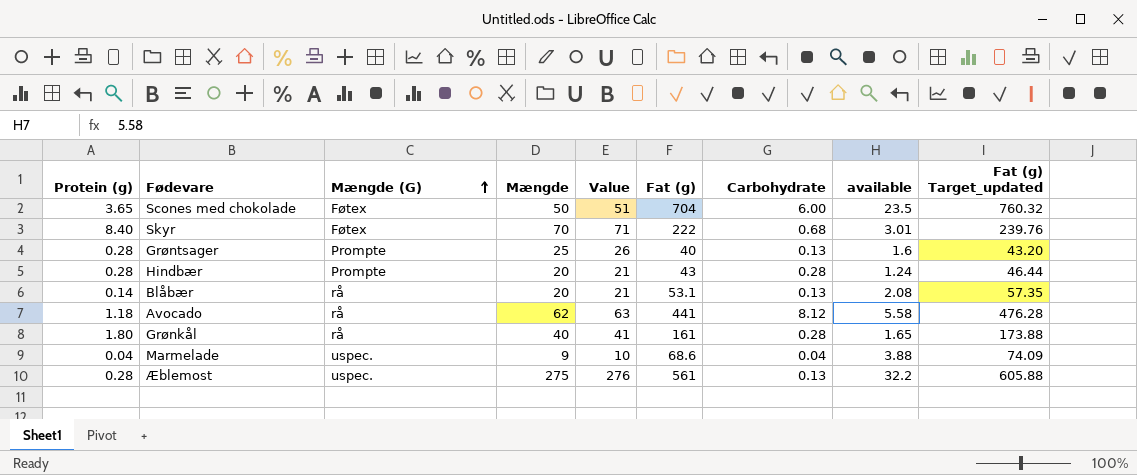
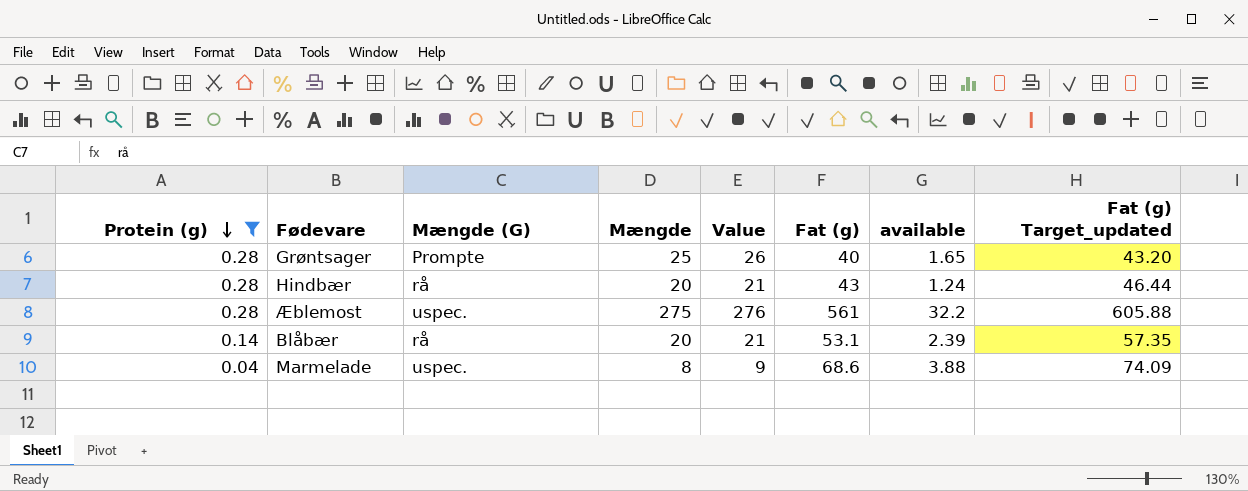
filter: none -> Protein (g) <= 0.28
row order: Mængde (G) ascending -> Protein (g) descending
column Carbohydrate | position: 7 -> none
Grøntsager | available: 1.6 -> 1.65
Hindbær | Mængde (G): Prompte -> rå
Blåbær | available: 2.08 -> 2.39
Marmelade | Mængde: 9 -> 8
Marmelade | Value: 10 -> 9

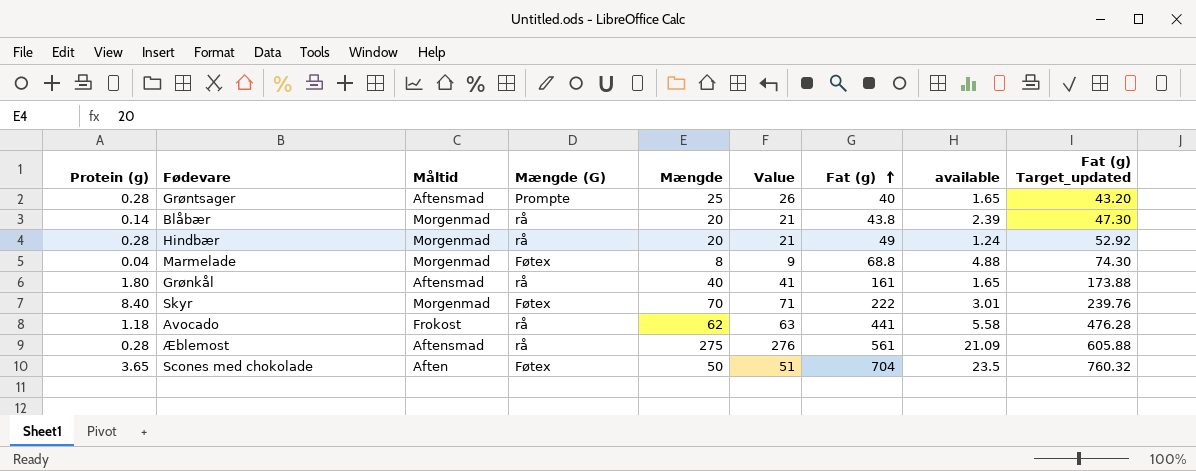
filter: Protein (g) <= 0.28 -> none
row order: Protein (g) descending -> Fat (g) ascending
column Måltid | position: none -> 3
Blåbær | Fat (g): 53.1 -> 43.8
Blåbær | Fat (g) Target_updated: 57.35 -> 47.30
Hindbær | Fat (g): 43 -> 49
Hindbær | Fat (g) Target_updated: 46.44 -> 52.92
Marmelade | Mængde (G): uspec. -> Føtex
Marmelade | Fat (g): 68.6 -> 68.8
Marmelade | available: 3.88 -> 4.88
Marmelade | Fat (g) Target_updated: 74.09 -> 74.30
Æblemost | Mængde (G): uspec. -> rå
Æblemost | available: 32.2 -> 21.09

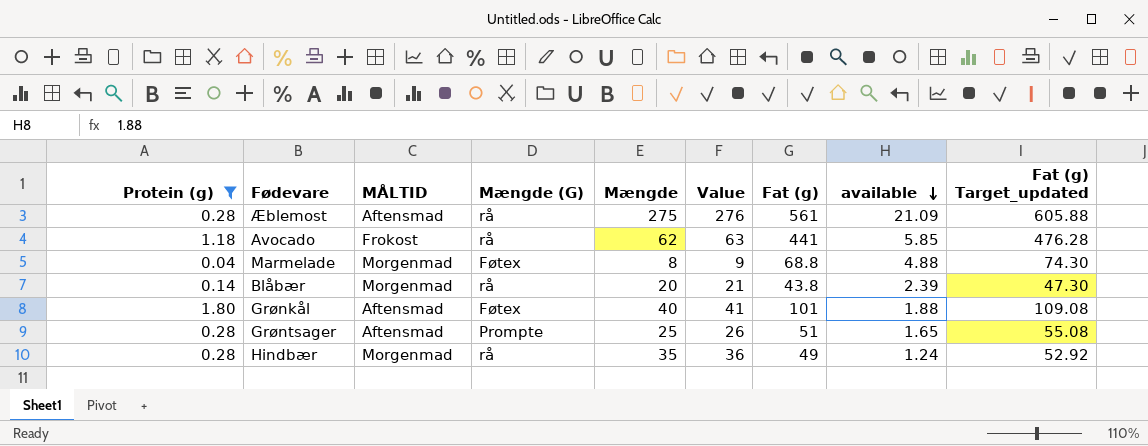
filter: none -> Protein (g) <= 1.80
row order: Fat (g) ascending -> available descending
column name: Måltid -> MÅLTID
Avocado | available: 5.58 -> 5.85
Grønkål | Mængde (G): rå -> Føtex
Grønkål | Fat (g): 161 -> 101
Grønkål | available: 1.65 -> 1.88
Grønkål | Fat (g) Target_updated: 173.88 -> 109.08
Grøntsager | Fat (g): 40 -> 51
Grøntsager | Fat (g) Target_updated: 43.20 -> 55.08
Hindbær | Mængde: 20 -> 35
Hindbær | Value: 21 -> 36

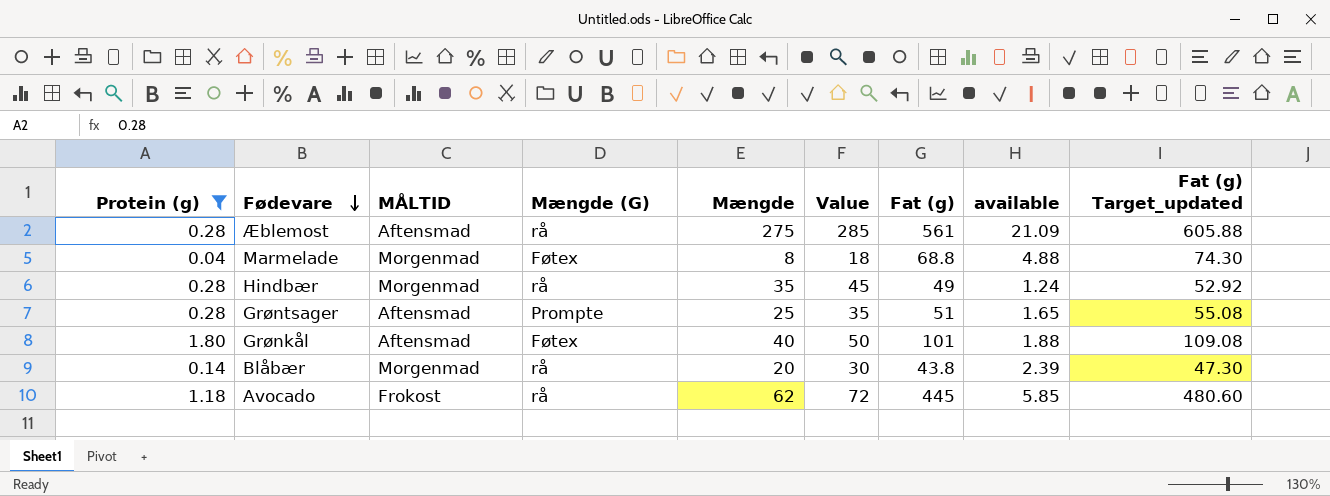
row order: available descending -> Fødevare descending
column Value | formula: [Mængde] + 1 -> [Mængde] + 10
Avocado | Fat (g): 441 -> 445
Avocado | Fat (g) Target_updated: 476.28 -> 480.60

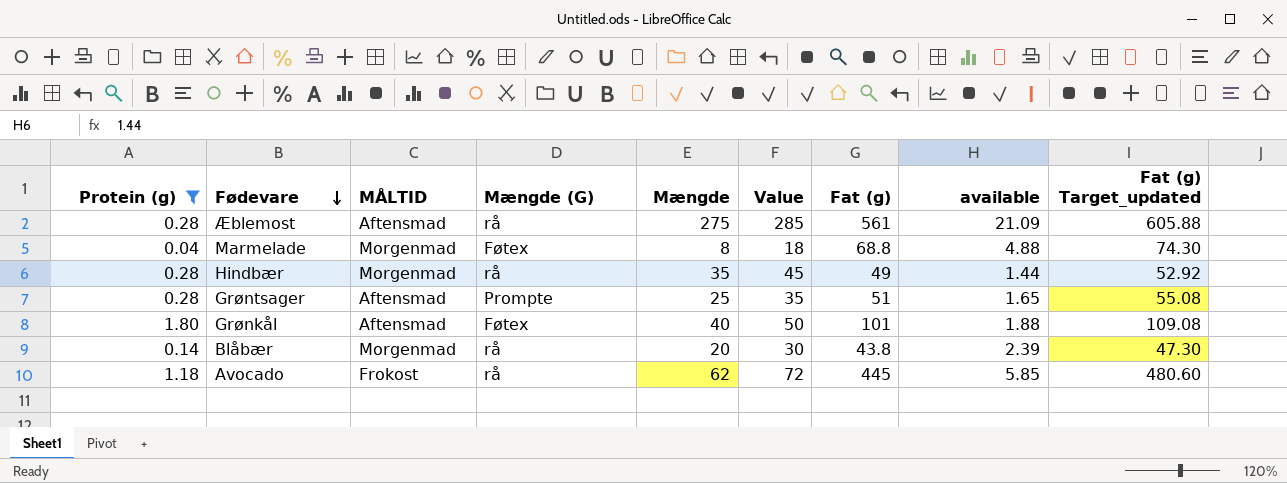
Hindbær | available: 1.24 -> 1.44

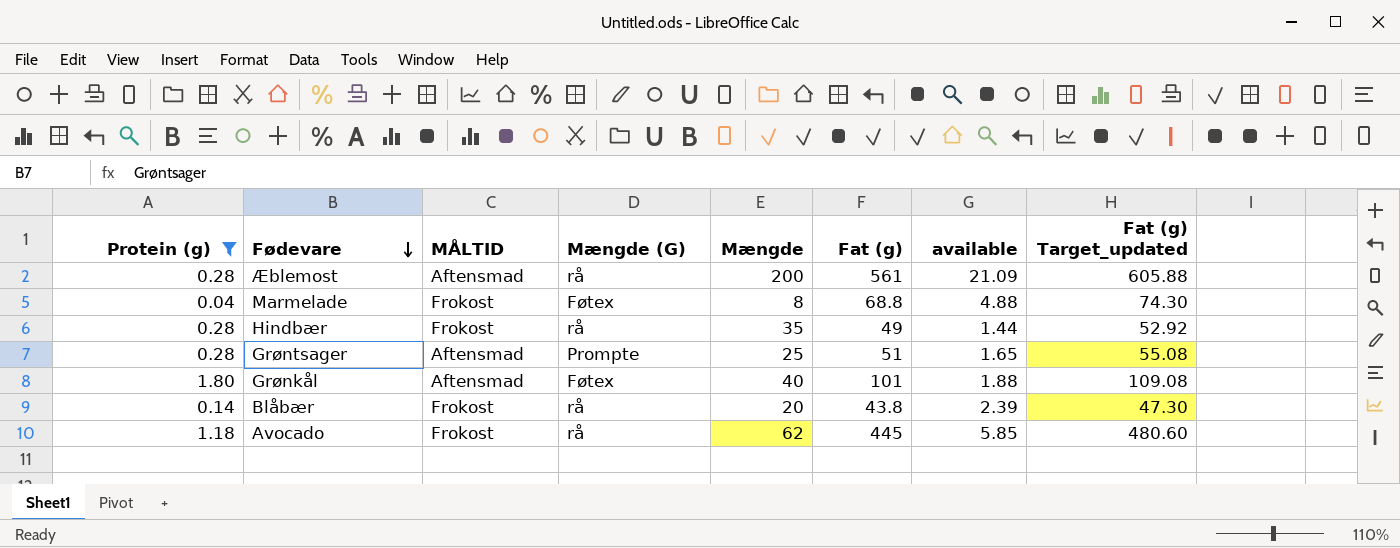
column Value | formula: [Mængde] + 10 -> none
Æblemost | Mængde: 275 -> 200
Marmelade | MÅLTID: Morgenmad -> Frokost
Hindbær | MÅLTID: Morgenmad -> Frokost
Blåbær | MÅLTID: Morgenmad -> Frokost

